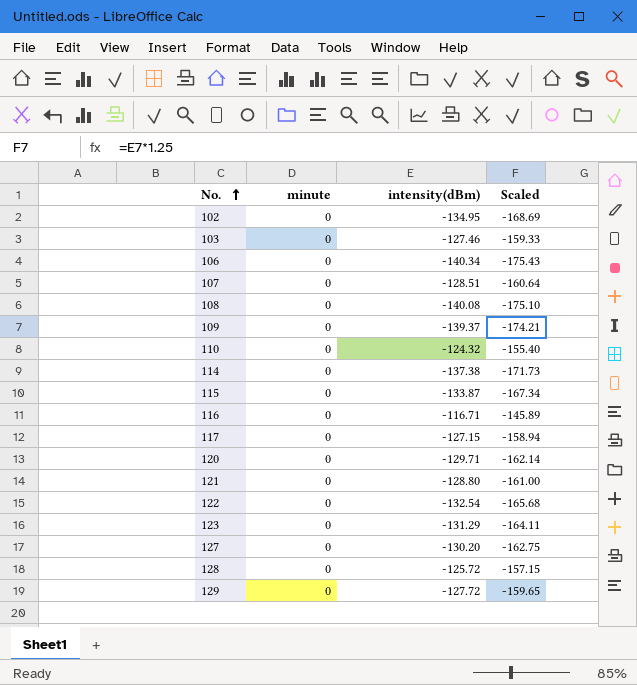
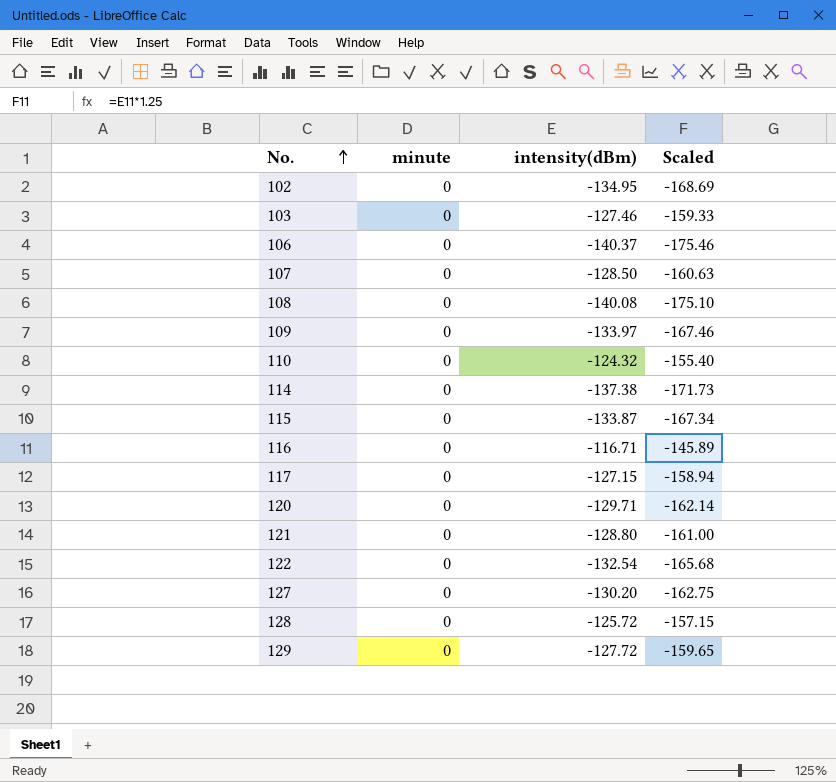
row 123: 0 | -131.29 | -164.11 -> none
106 | intensity(dBm): -140.34 -> -140.37
106 | Scaled: -175.43 -> -175.46
107 | intensity(dBm): -128.51 -> -128.50
107 | Scaled: -160.64 -> -160.63
109 | intensity(dBm): -139.37 -> -133.97
109 | Scaled: -174.21 -> -167.46

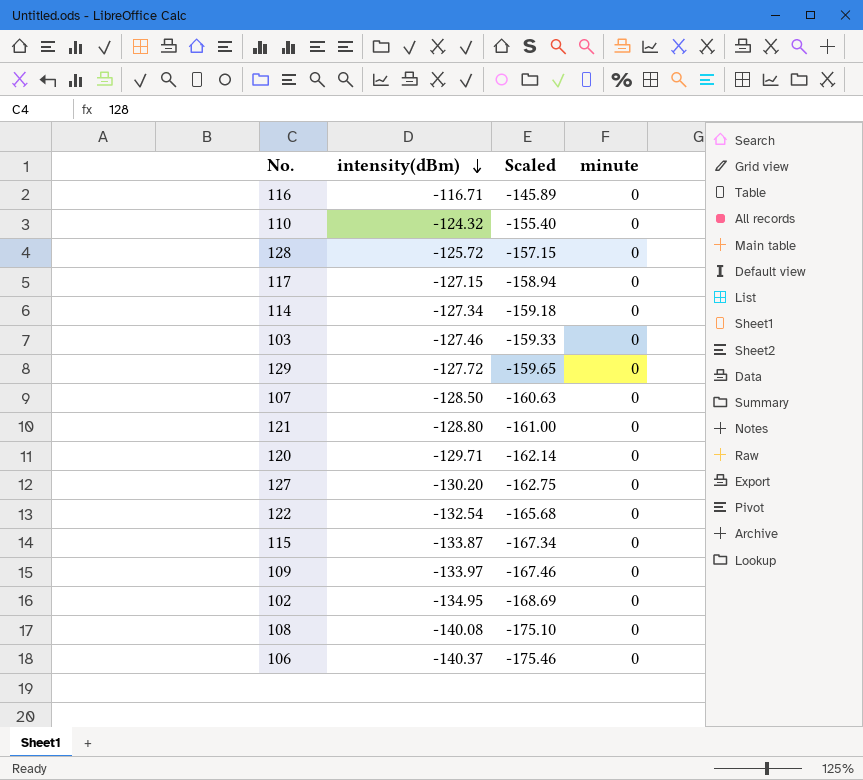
row order: No. ascending -> intensity(dBm) descending
column minute | position: 2 -> 4
114 | intensity(dBm): -137.38 -> -127.34
114 | Scaled: -171.73 -> -159.18

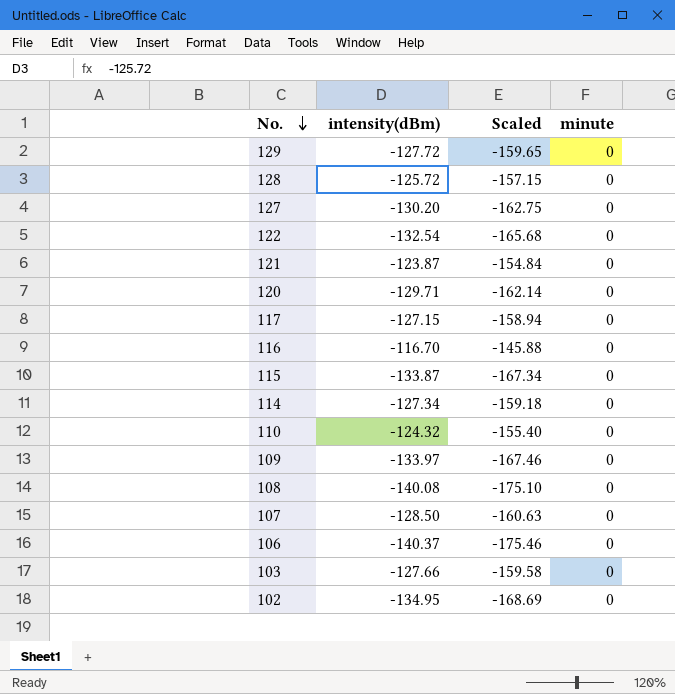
row order: intensity(dBm) descending -> No. descending
121 | intensity(dBm): -128.80 -> -123.87
121 | Scaled: -161.00 -> -154.84
116 | intensity(dBm): -116.71 -> -116.70
116 | Scaled: -145.89 -> -145.88
103 | intensity(dBm): -127.46 -> -127.66
103 | Scaled: -159.33 -> -159.58

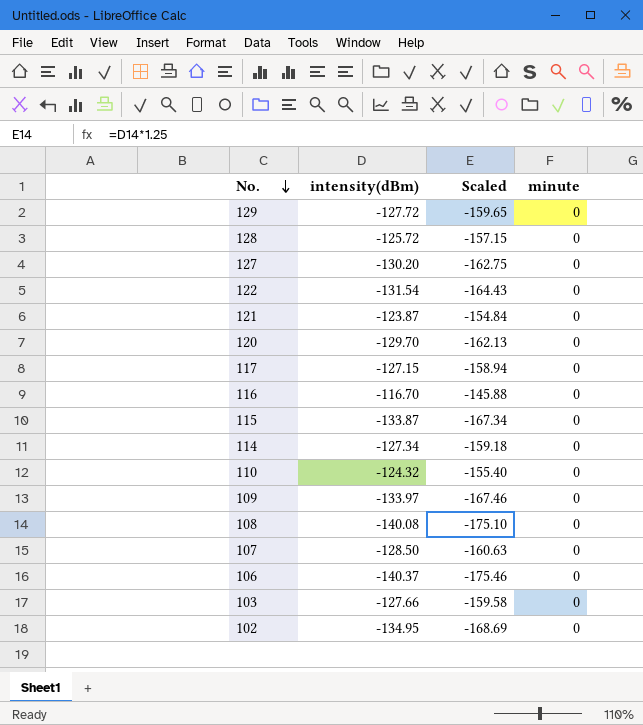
122 | intensity(dBm): -132.54 -> -131.54
122 | Scaled: -165.68 -> -164.43
120 | intensity(dBm): -129.71 -> -129.70
120 | Scaled: -162.14 -> -162.13

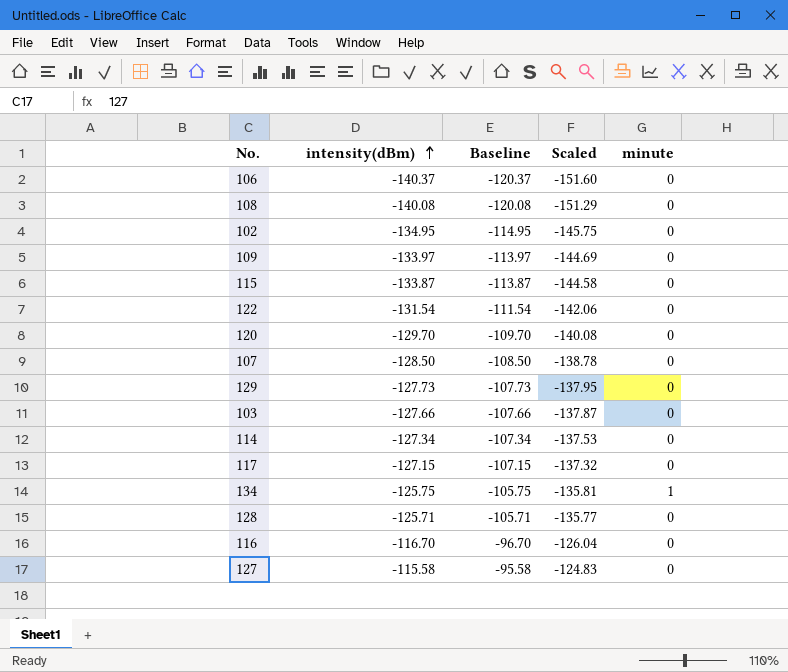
row order: No. descending -> intensity(dBm) ascending
column Baseline | formula: none -> [intensity(dBm)] + 20
column Scaled | formula: [intensity(dBm)] * 1.25 -> [intensity(dBm)] * 1.08
row 121: -123.87 | -154.84 | 0 -> none
row 110: -124.32 | -155.40 | 0 -> none
129 | intensity(dBm): -127.72 -> -127.73
row 134: none -> -125.75 | -105.75 | -135.81 | 1
128 | intensity(dBm): -125.72 -> -125.71
127 | intensity(dBm): -130.20 -> -115.58

